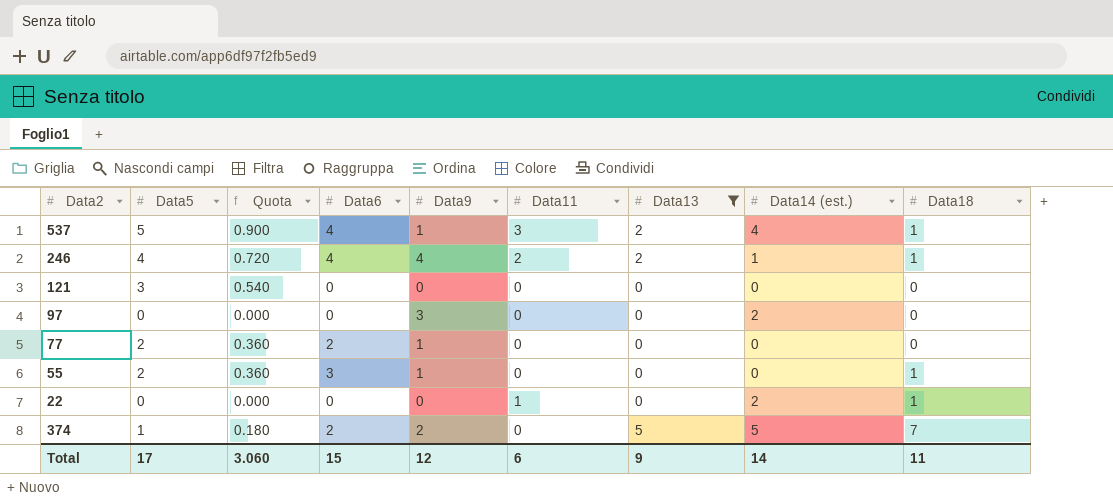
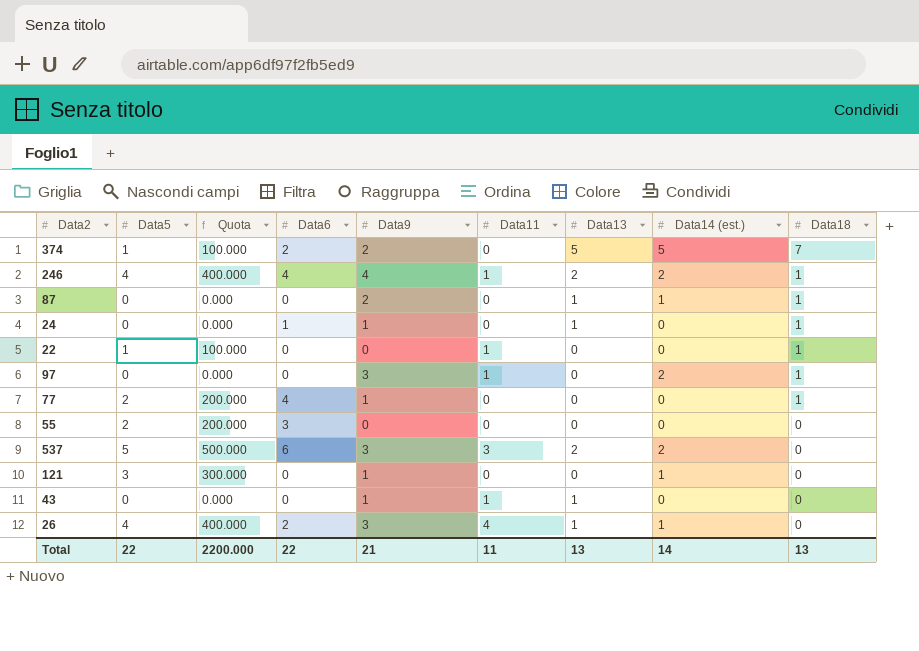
filter: Data13 != 1 -> none
row order: none -> Data18 descending
column Quota | formula: [Data5] * 0.18 -> [Data5] * 100
246 | Data11: 2 -> 1
246 | Data14 (est.): 1 -> 2
22 | Data5: 0 -> 1
22 | Data14 (est.): 2 -> 0
97 | Data11: 0 -> 1
97 | Data18: 0 -> 1
77 | Data6: 2 -> 4
77 | Data18: 0 -> 1
55 | Data9: 1 -> 0
55 | Data18: 1 -> 0
537 | Data6: 4 -> 6
537 | Data9: 1 -> 3
537 | Data14 (est.): 4 -> 2
537 | Data18: 1 -> 0
121 | Data9: 0 -> 1
121 | Data14 (est.): 0 -> 1
Total | Data5: 17 -> 22
Total | Quota: 3.060 -> 2200.000
Total | Data6: 15 -> 22
Total | Data9: 12 -> 21
Total | Data11: 6 -> 11
Total | Data13: 9 -> 13
Total | Data18: 11 -> 13

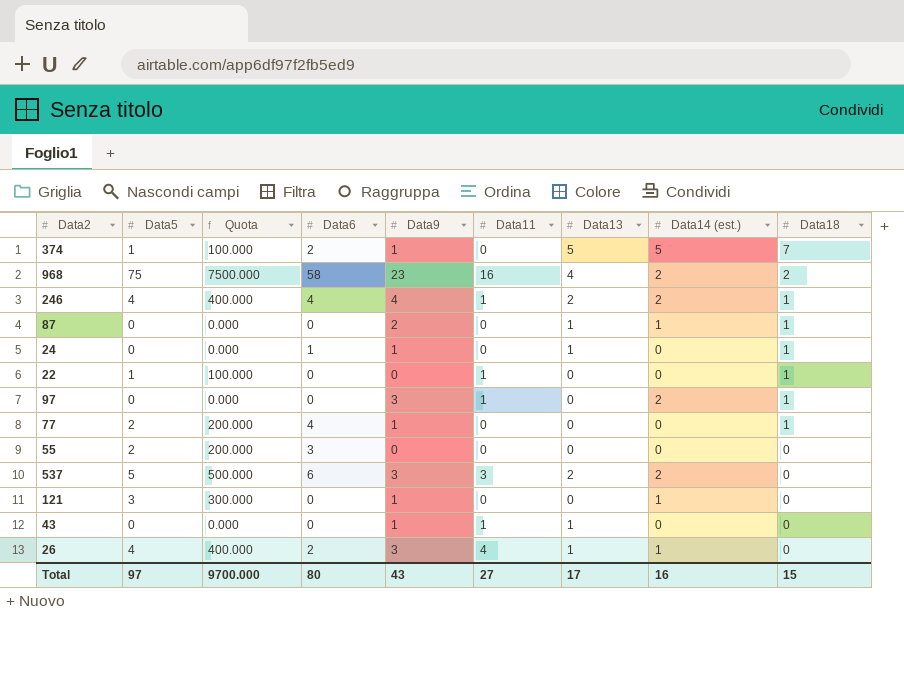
374 | Data9: 2 -> 1
row 968: none -> 75 | 7500.000 | 58 | 23 | 16 | 4 | 2 | 2
Total | Data5: 22 -> 97
Total | Quota: 2200.000 -> 9700.000
Total | Data6: 22 -> 80
Total | Data9: 21 -> 43
Total | Data11: 11 -> 27
Total | Data13: 13 -> 17
Total | Data14 (est.): 14 -> 16
Total | Data18: 13 -> 15

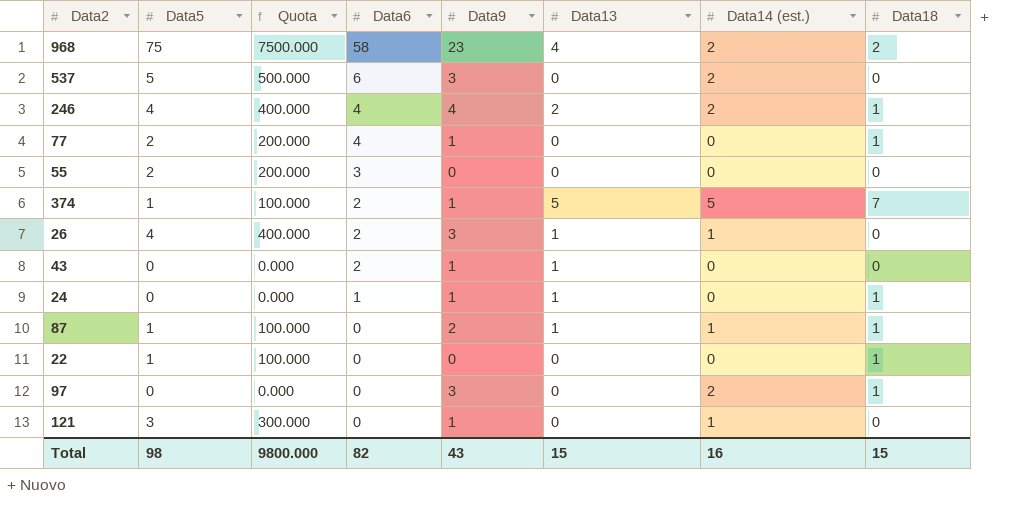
row order: Data18 descending -> Data6 descending
column Data11 | position: 6 -> none
537 | Data13: 2 -> 0
43 | Data6: 0 -> 2
87 | Data5: 0 -> 1
87 | Quota: 0.000 -> 100.000
Total | Data5: 97 -> 98
Total | Quota: 9700.000 -> 9800.000
Total | Data6: 80 -> 82
Total | Data13: 17 -> 15

